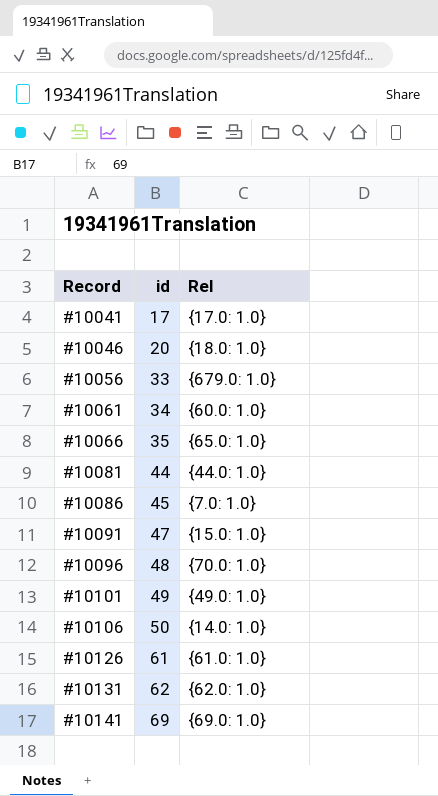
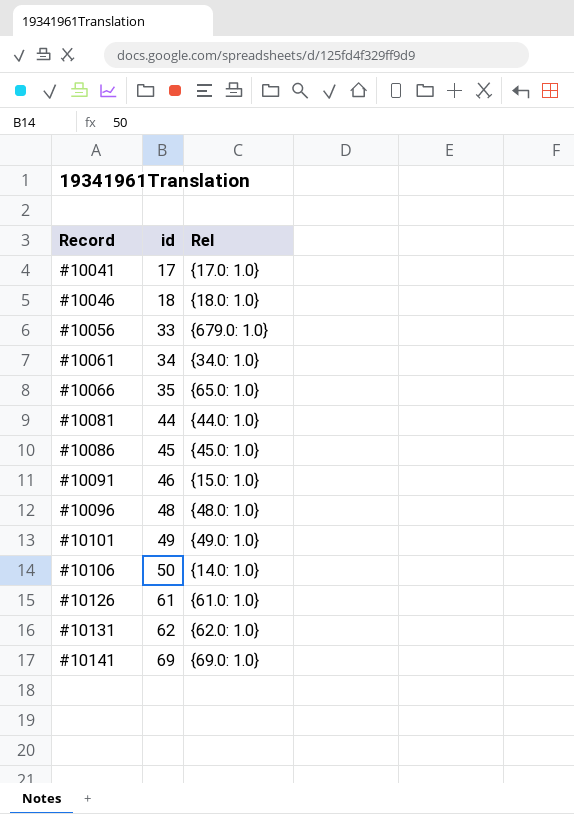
#10046 | id: 20 -> 18
#10061 | Rel: {60.0: 1.0} -> {34.0: 1.0}
#10086 | Rel: {7.0: 1.0} -> {45.0: 1.0}
#10091 | id: 47 -> 46
#10096 | Rel: {70.0: 1.0} -> {48.0: 1.0}

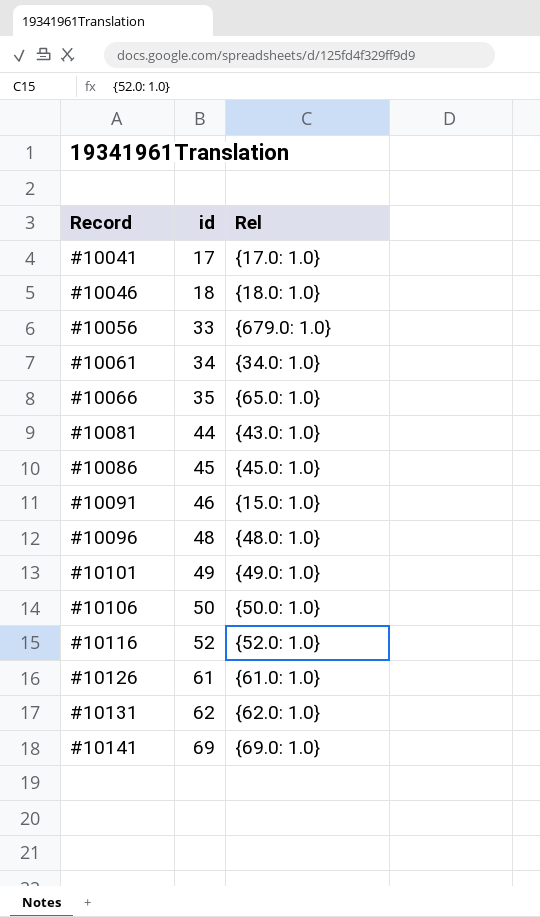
#10081 | Rel: {44.0: 1.0} -> {43.0: 1.0}
#10106 | Rel: {14.0: 1.0} -> {50.0: 1.0}
row #10116: none -> 52 | {52.0: 1.0}

